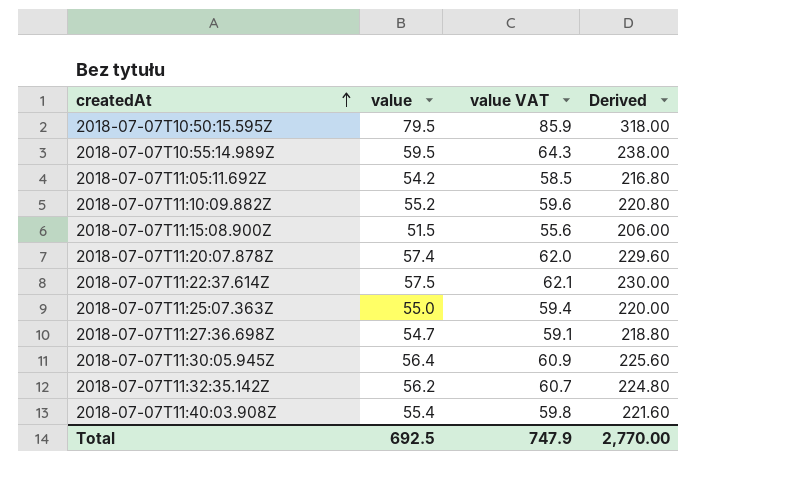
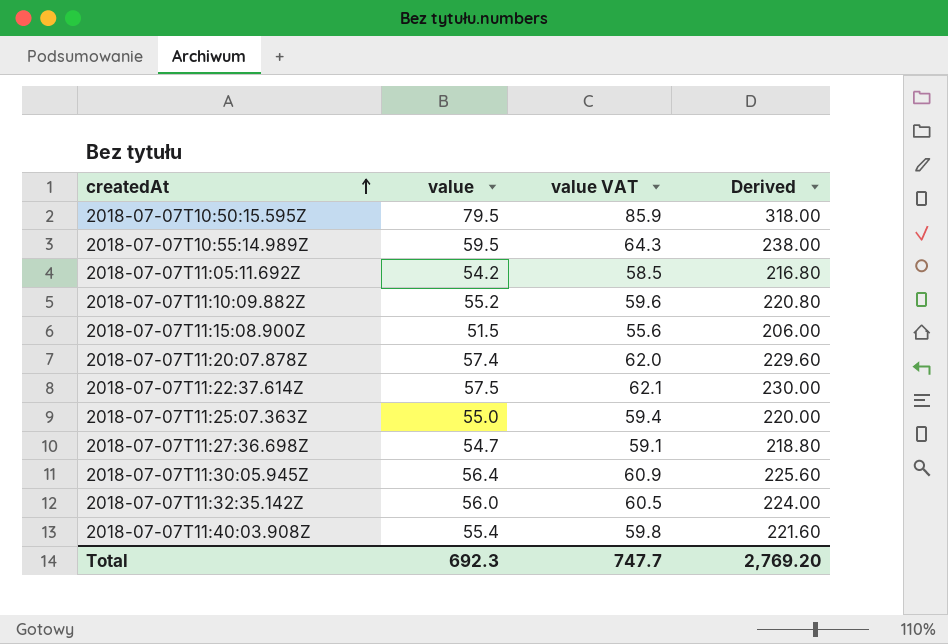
2018-07-07T11:32:35.142Z | value: 56.2 -> 56.0
2018-07-07T11:32:35.142Z | value VAT: 60.7 -> 60.5
2018-07-07T11:32:35.142Z | Derived: 224.80 -> 224.00
Total | value: 692.5 -> 692.3
Total | value VAT: 747.9 -> 747.7
Total | Derived: 2,770.00 -> 2,769.20

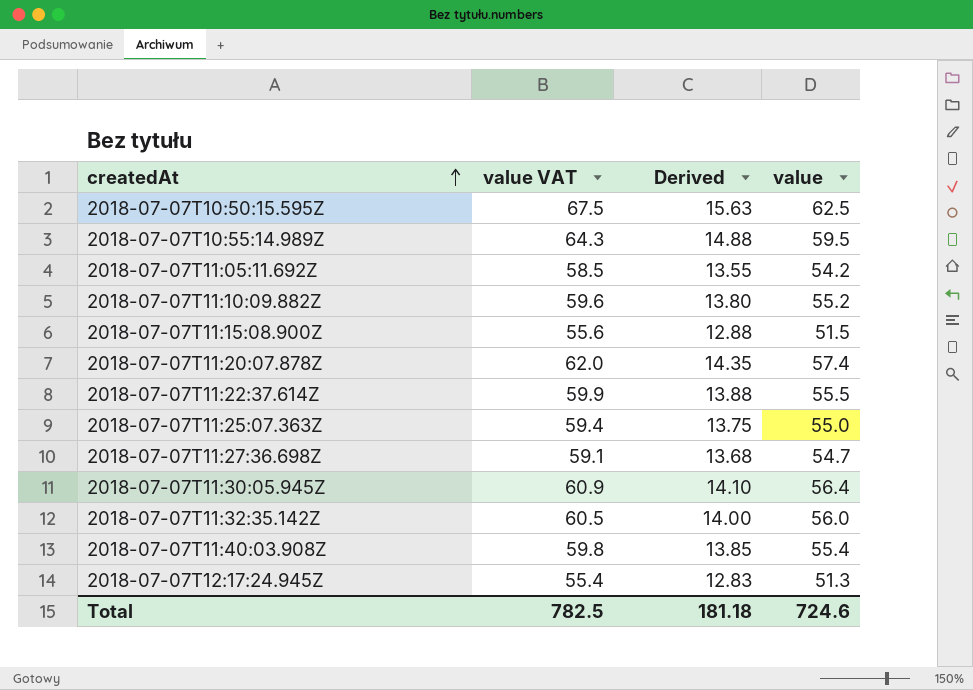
column Derived | formula: [value] * 4 -> [value] * 0.25
column value | position: 2 -> 4
2018-07-07T10:50:15.595Z | value VAT: 85.9 -> 67.5
2018-07-07T10:50:15.595Z | value: 79.5 -> 62.5
2018-07-07T11:22:37.614Z | value VAT: 62.1 -> 59.9
2018-07-07T11:22:37.614Z | value: 57.5 -> 55.5
row 2018-07-07T12:17:24.945Z: none -> 55.4 | 12.83 | 51.3
Total | value VAT: 747.7 -> 782.5
Total | Derived: 2,769.20 -> 181.18
Total | value: 692.3 -> 724.6

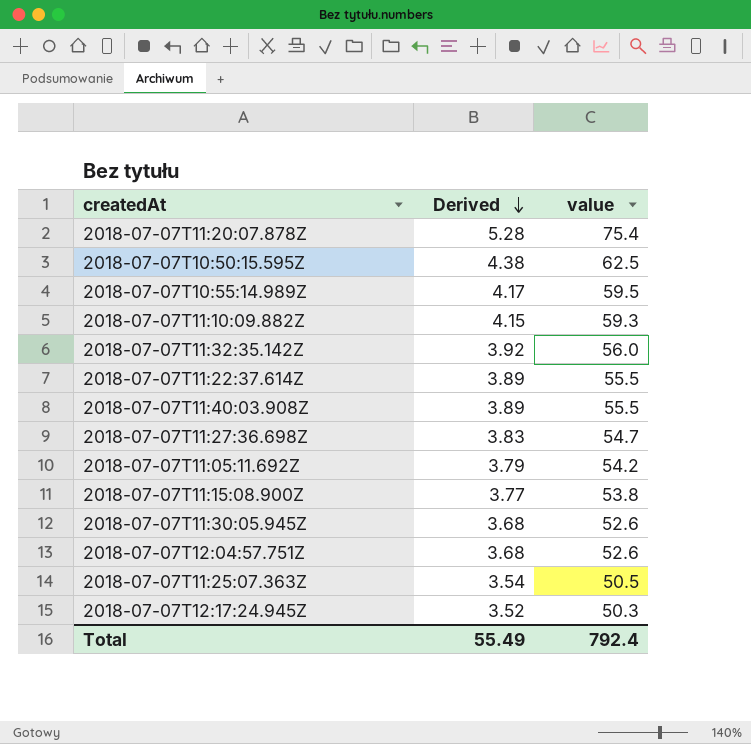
row order: createdAt ascending -> Derived descending
column value VAT | formula: [value] * 1.08 -> none
column Derived | formula: [value] * 0.25 -> [value] * 0.07
2018-07-07T11:20:07.878Z | value: 57.4 -> 75.4
2018-07-07T11:10:09.882Z | value: 55.2 -> 59.3
2018-07-07T11:40:03.908Z | value: 55.4 -> 55.5
2018-07-07T11:15:08.900Z | value: 51.5 -> 53.8
2018-07-07T11:30:05.945Z | value: 56.4 -> 52.6
row 2018-07-07T12:04:57.751Z: none -> 3.68 | 52.6
2018-07-07T11:25:07.363Z | value: 55.0 -> 50.5
2018-07-07T12:17:24.945Z | value: 51.3 -> 50.3
Total | Derived: 181.18 -> 55.49
Total | value: 724.6 -> 792.4

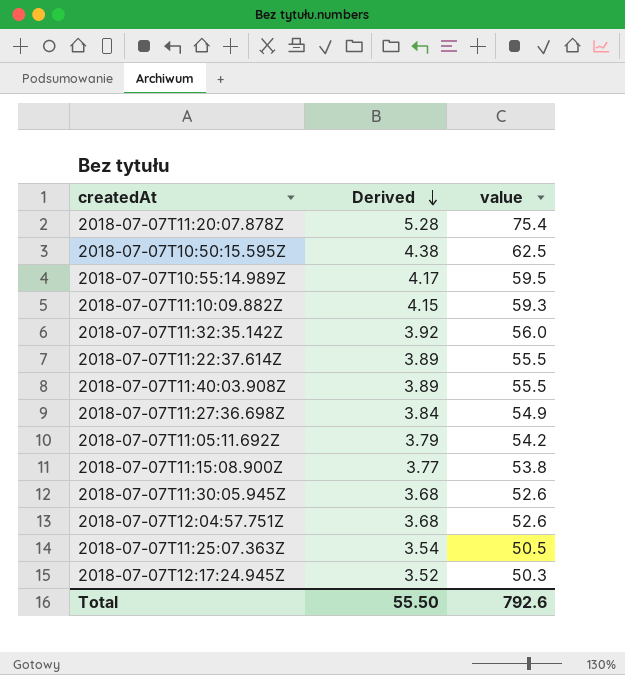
2018-07-07T11:27:36.698Z | Derived: 3.83 -> 3.84
2018-07-07T11:27:36.698Z | value: 54.7 -> 54.9
Total | Derived: 55.49 -> 55.50
Total | value: 792.4 -> 792.6

